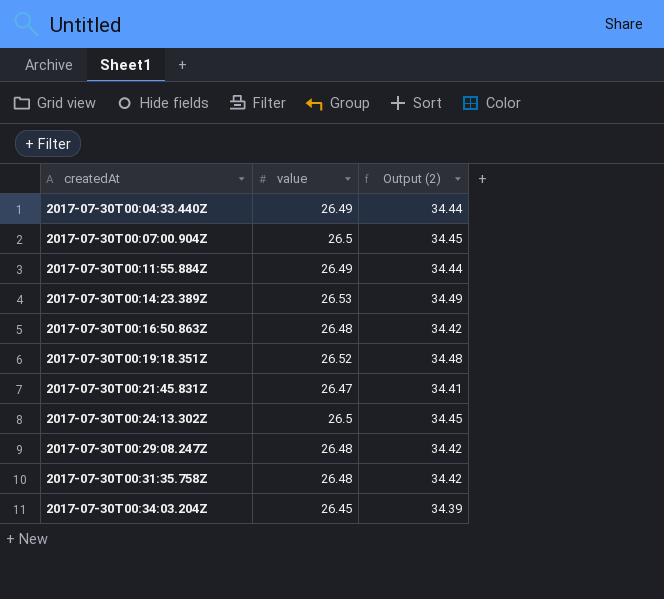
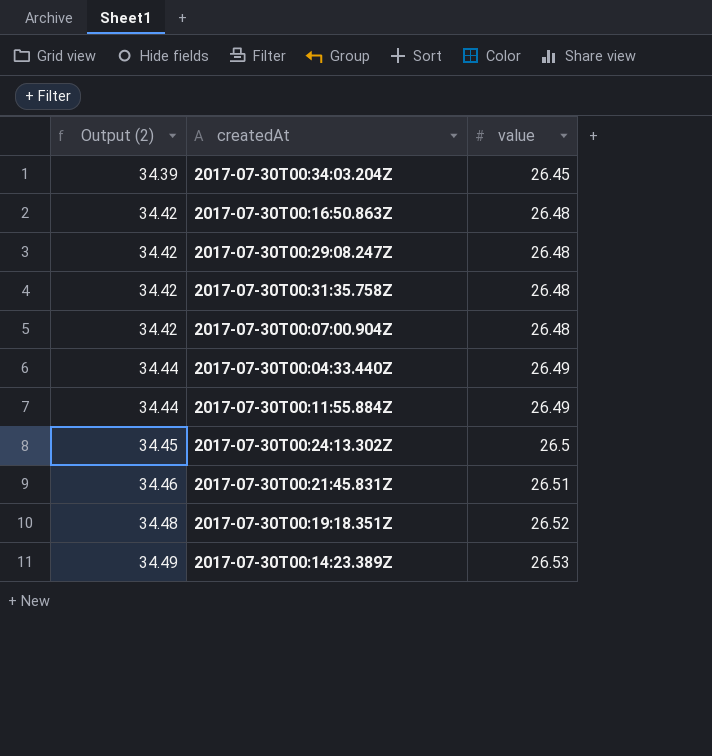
row order: createdAt ascending -> Output (2) ascending
column Output (2) | position: 3 -> 1
2017-07-30T00:07:00.904Z | Output (2): 34.45 -> 34.42
2017-07-30T00:07:00.904Z | value: 26.5 -> 26.48
2017-07-30T00:21:45.831Z | Output (2): 34.41 -> 34.46
2017-07-30T00:21:45.831Z | value: 26.47 -> 26.51

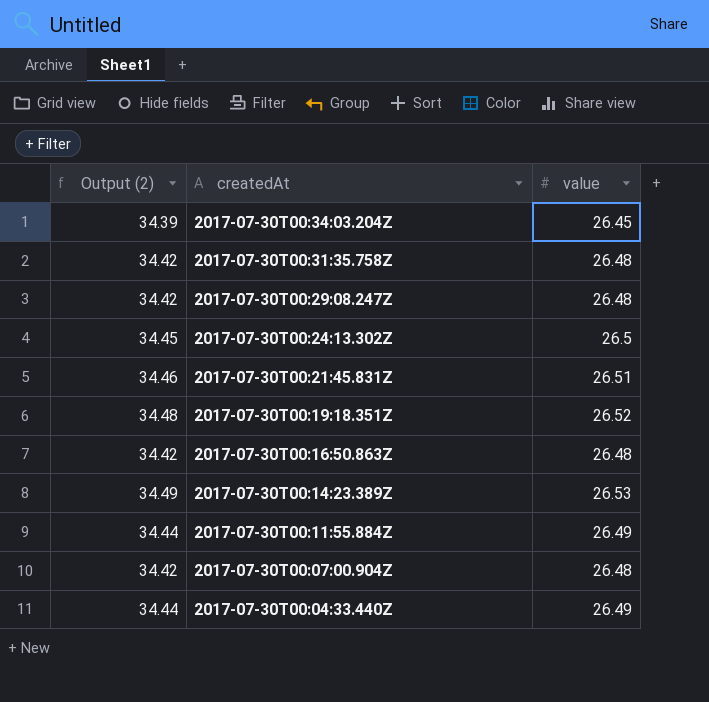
row order: Output (2) ascending -> createdAt descending

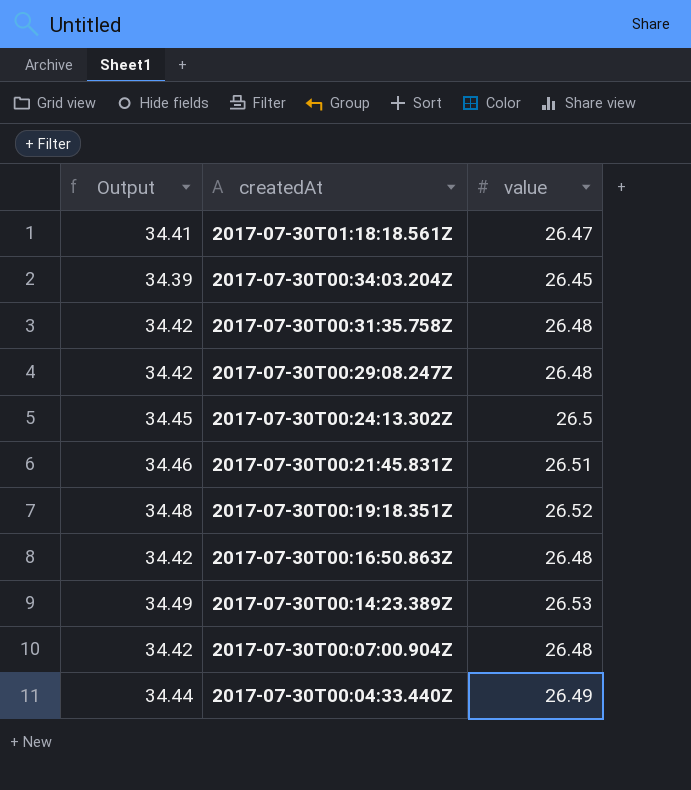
column name: Output (2) -> Output
row 2017-07-30T00:11:55.884Z: 34.44 | 26.49 -> none
row 2017-07-30T01:18:18.561Z: none -> 34.41 | 26.47

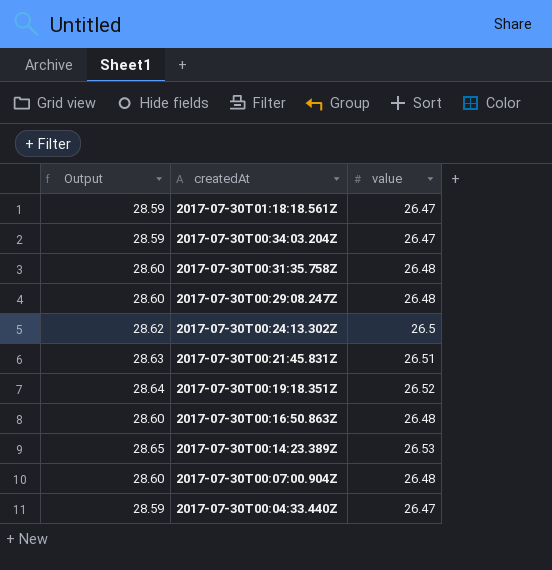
column Output | formula: [value] * 1.3 -> [value] * 1.08
2017-07-30T00:34:03.204Z | value: 26.45 -> 26.47
2017-07-30T00:04:33.440Z | value: 26.49 -> 26.47

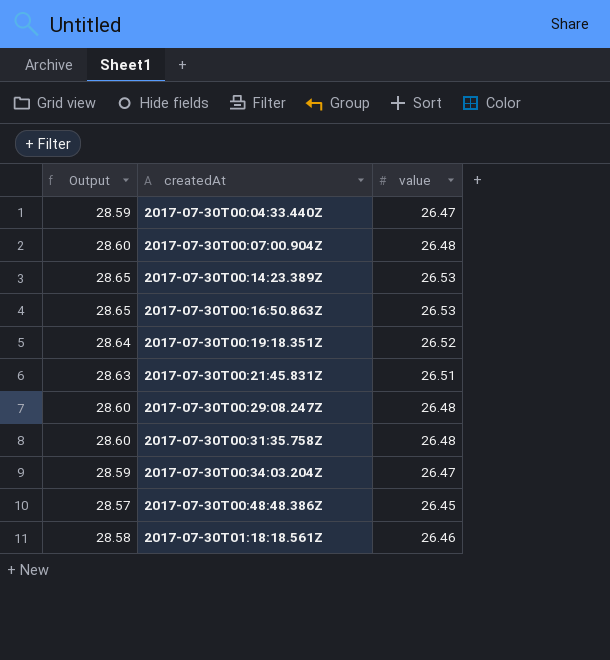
row order: createdAt descending -> createdAt ascending
row 2017-07-30T00:24:13.302Z: 28.62 | 26.5 -> none
2017-07-30T00:16:50.863Z | Output: 28.60 -> 28.65
2017-07-30T00:16:50.863Z | value: 26.48 -> 26.53
row 2017-07-30T00:48:48.386Z: none -> 28.57 | 26.45
2017-07-30T01:18:18.561Z | Output: 28.59 -> 28.58
2017-07-30T01:18:18.561Z | value: 26.47 -> 26.46

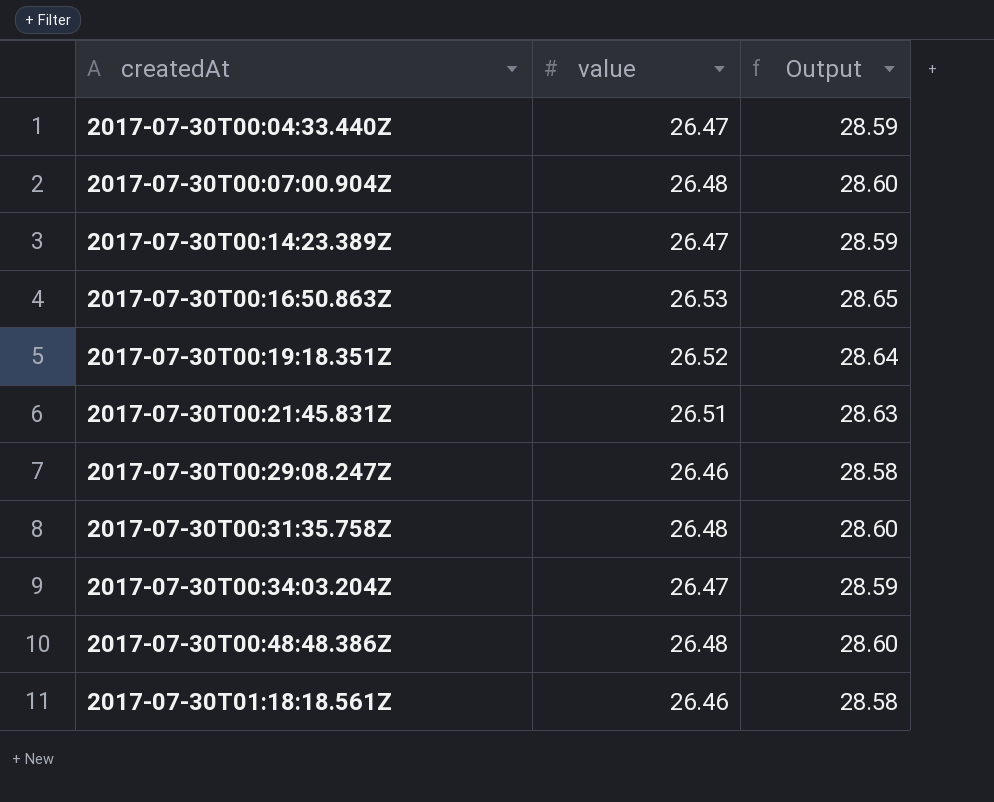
column Output | position: 1 -> 3
2017-07-30T00:14:23.389Z | value: 26.53 -> 26.47
2017-07-30T00:14:23.389Z | Output: 28.65 -> 28.59
2017-07-30T00:29:08.247Z | value: 26.48 -> 26.46
2017-07-30T00:29:08.247Z | Output: 28.60 -> 28.58
2017-07-30T00:48:48.386Z | value: 26.45 -> 26.48
2017-07-30T00:48:48.386Z | Output: 28.57 -> 28.60

